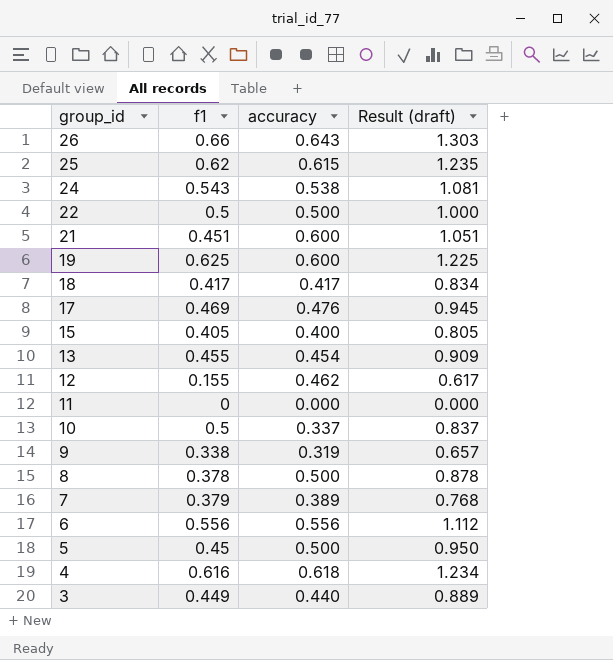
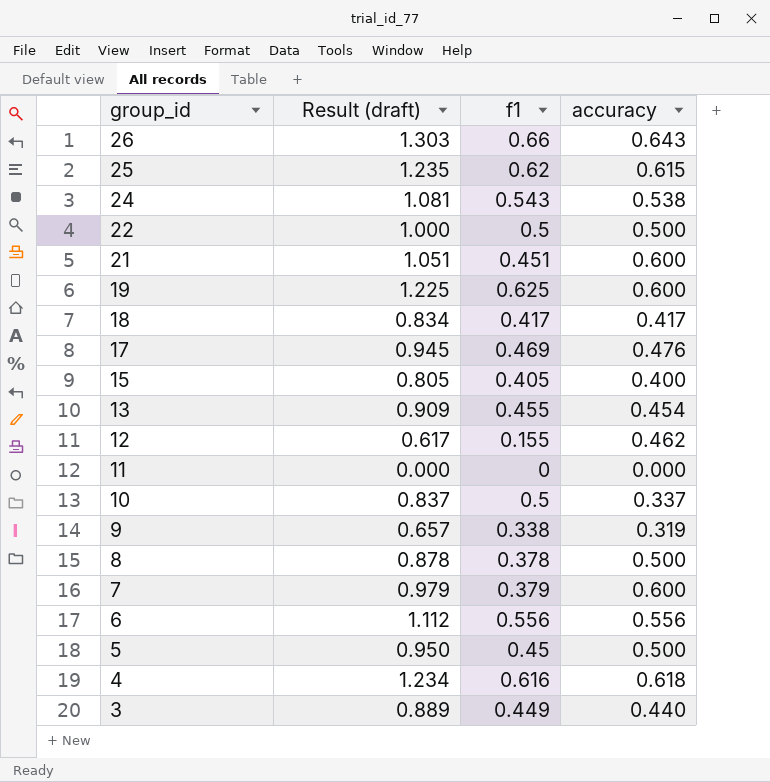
column Result (draft) | position: 4 -> 2
7 | Result (draft): 0.768 -> 0.979
7 | accuracy: 0.389 -> 0.600

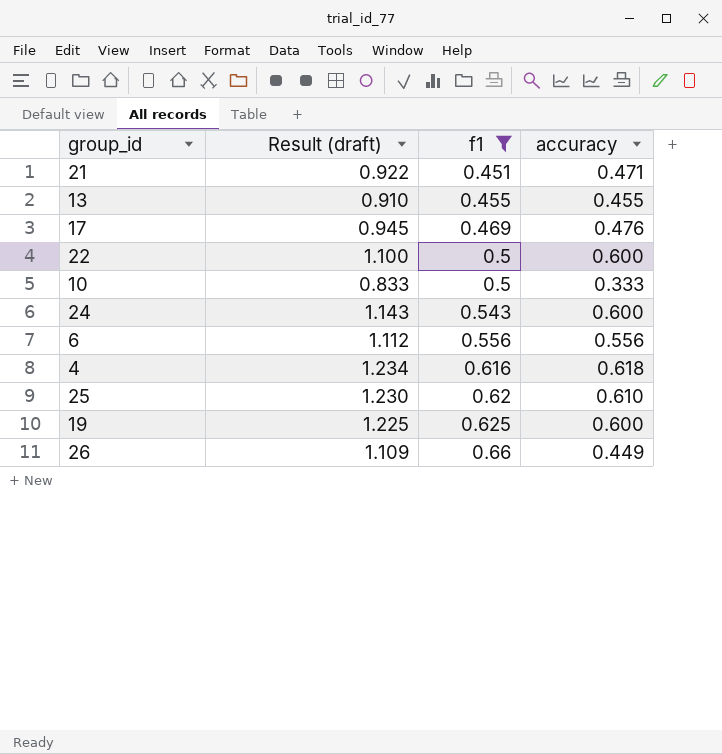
filter: none -> f1 >= 0.451
row order: group_id descending -> f1 ascending
21 | Result (draft): 1.051 -> 0.922
21 | accuracy: 0.600 -> 0.471
13 | Result (draft): 0.909 -> 0.910
13 | accuracy: 0.454 -> 0.455
22 | Result (draft): 1.000 -> 1.100
22 | accuracy: 0.500 -> 0.600
10 | Result (draft): 0.837 -> 0.833
10 | accuracy: 0.337 -> 0.333
24 | Result (draft): 1.081 -> 1.143
24 | accuracy: 0.538 -> 0.600
25 | Result (draft): 1.235 -> 1.230
25 | accuracy: 0.615 -> 0.610
26 | Result (draft): 1.303 -> 1.109
26 | accuracy: 0.643 -> 0.449

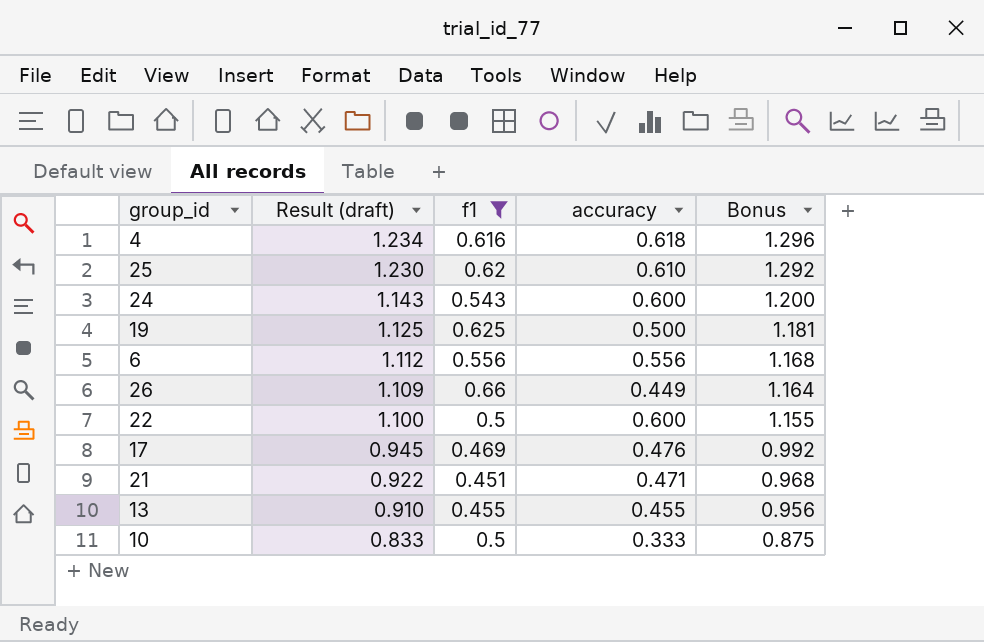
row order: f1 ascending -> Result (draft) descending
column Bonus | formula: none -> [Result (draft)] * 1.05
19 | Result (draft): 1.225 -> 1.125
19 | accuracy: 0.600 -> 0.500

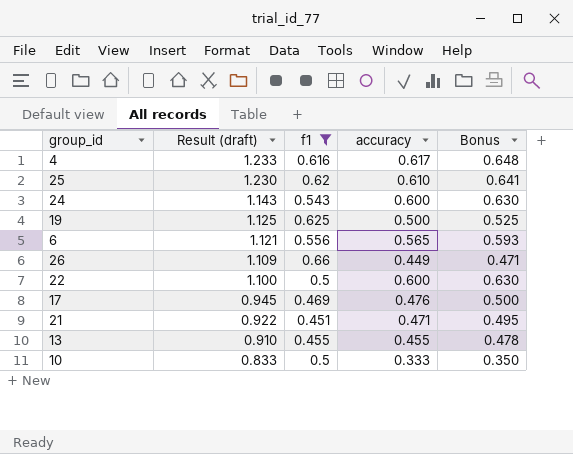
column Bonus | formula: [Result (draft)] * 1.05 -> [accuracy] * 1.05
4 | Result (draft): 1.234 -> 1.233
4 | accuracy: 0.618 -> 0.617
6 | Result (draft): 1.112 -> 1.121
6 | accuracy: 0.556 -> 0.565

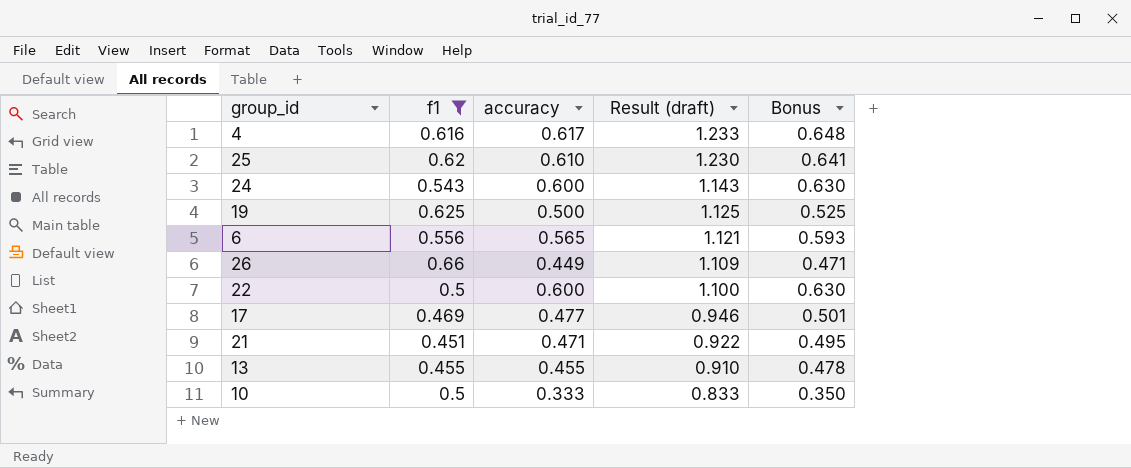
column Result (draft) | position: 2 -> 4
17 | accuracy: 0.476 -> 0.477
17 | Result (draft): 0.945 -> 0.946
17 | Bonus: 0.500 -> 0.501

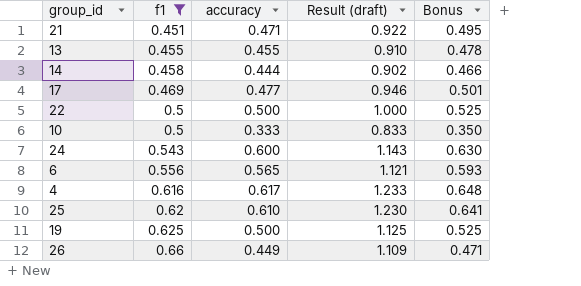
row order: Result (draft) descending -> f1 ascending
row 14: none -> 0.458 | 0.444 | 0.902 | 0.466
22 | accuracy: 0.600 -> 0.500
22 | Result (draft): 1.100 -> 1.000
22 | Bonus: 0.630 -> 0.525

